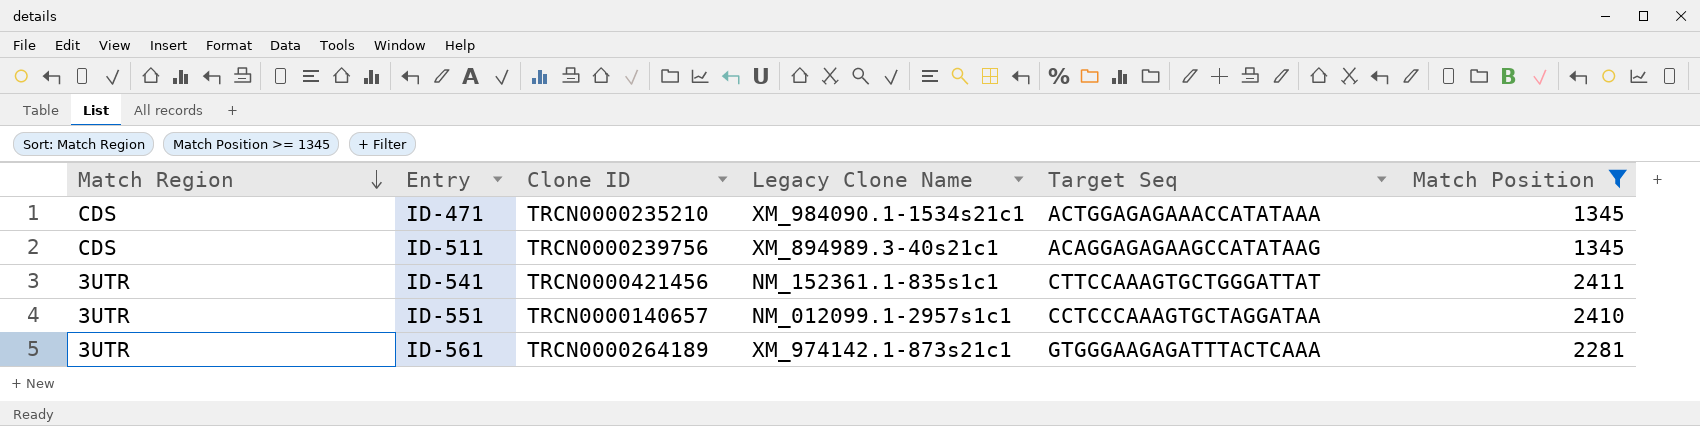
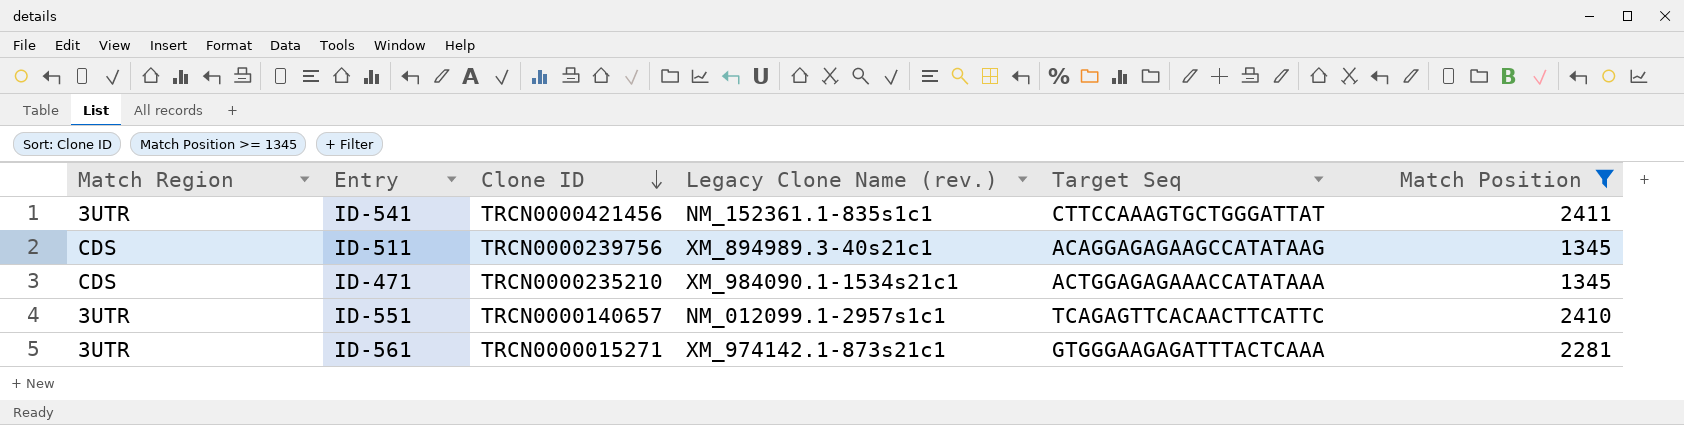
row order: Match Region descending -> Clone ID descending
column name: Legacy Clone Name -> Legacy Clone Name (rev.)
ID-551 | Target Seq: CCTCCCAAAGTGCTAGGATAA -> TCAGAGTTCACAACTTCATTC
ID-561 | Clone ID: TRCN0000264189 -> TRCN0000015271

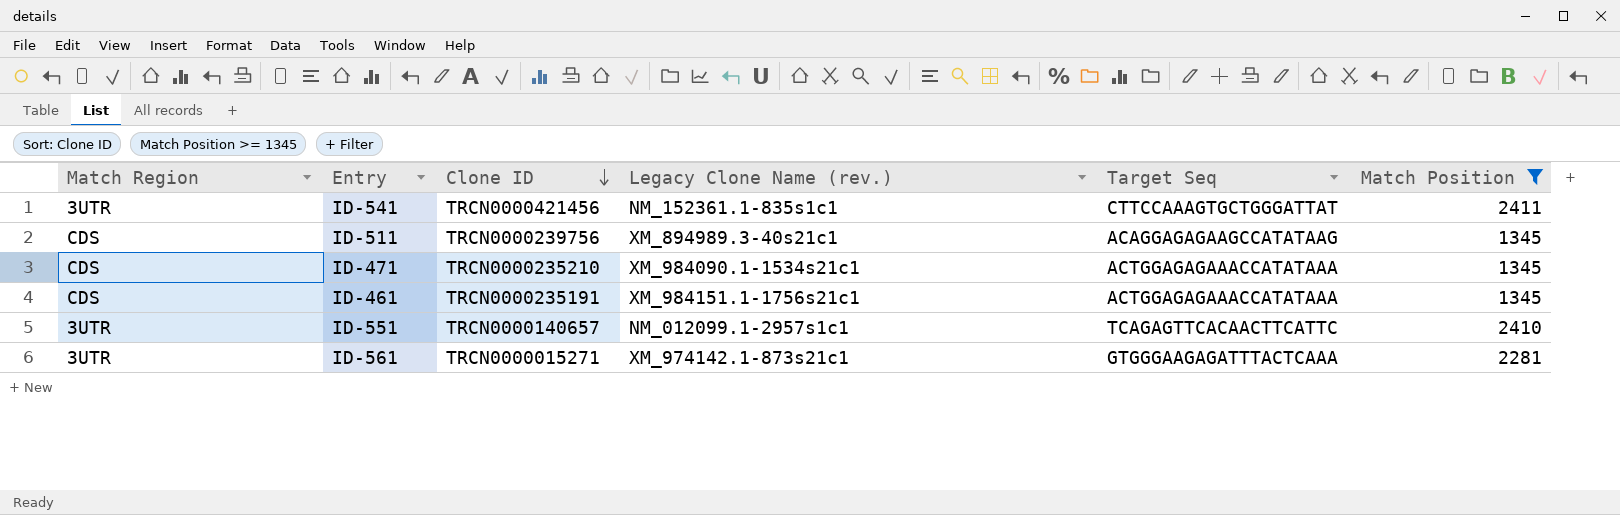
row ID-461: none -> CDS | TRCN0000235191 | XM_984151.1-1756s21c1 | ACTGGAGAGAAACCATATAAA | 1345

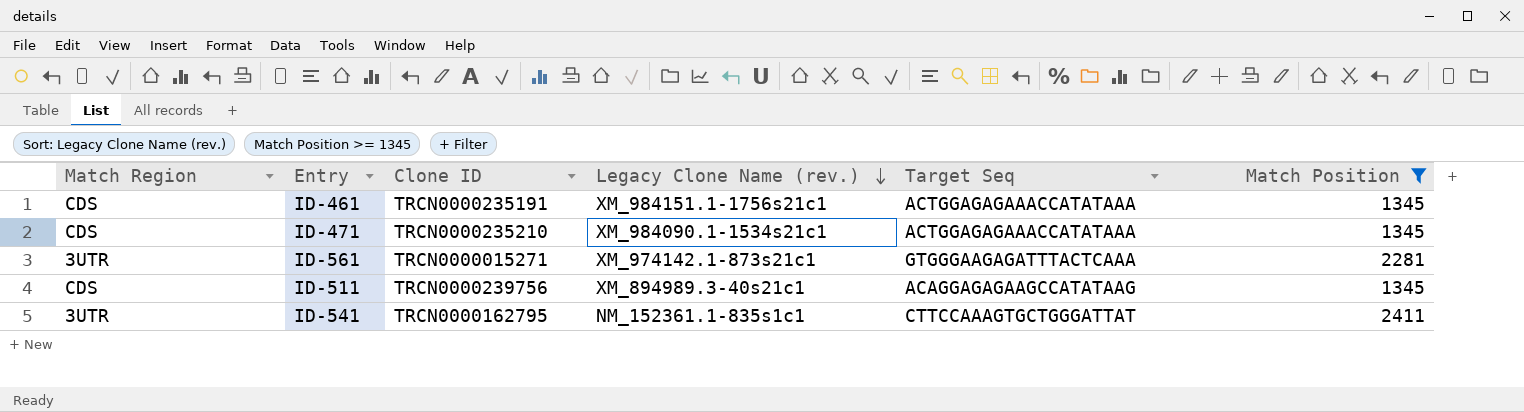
row order: Clone ID descending -> Legacy Clone Name (rev.) descending
row ID-551: 3UTR | TRCN0000140657 | NM_012099.1-2957s1c1 | TCAGAGTTCACAACTTCATTC | 2410 -> none
ID-541 | Clone ID: TRCN0000421456 -> TRCN0000162795

